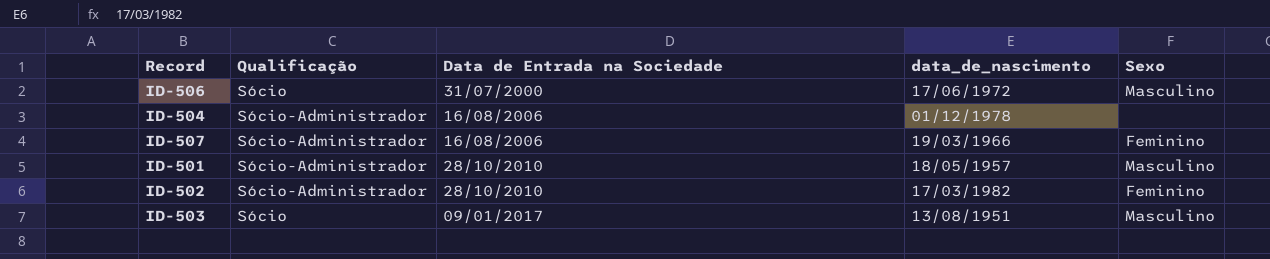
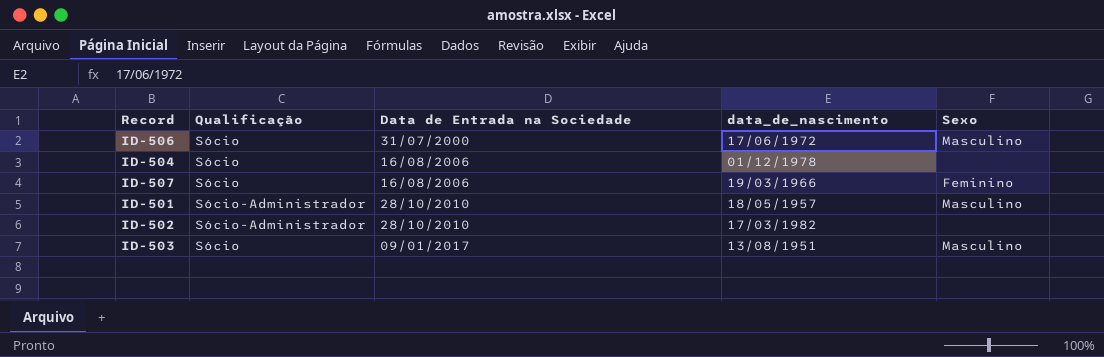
ID-504 | Qualificação: Sócio-Administrador -> Sócio
ID-507 | Qualificação: Sócio-Administrador -> Sócio
ID-502 | Sexo: Feminino -> none

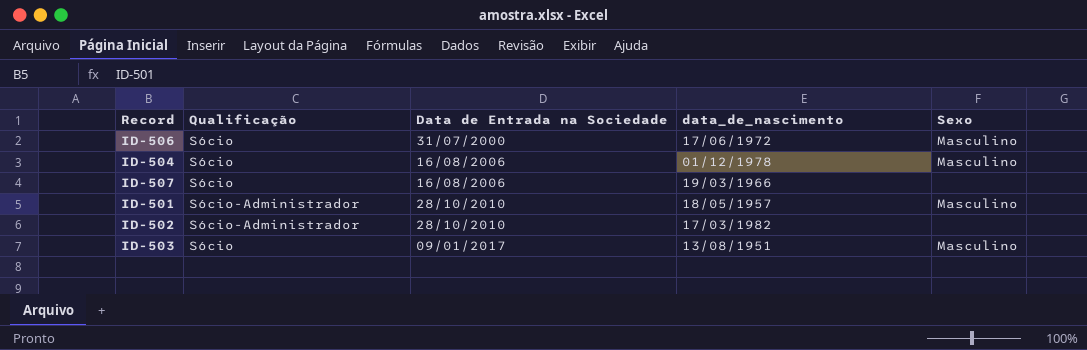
ID-504 | Sexo: none -> Masculino
ID-507 | Sexo: Feminino -> none

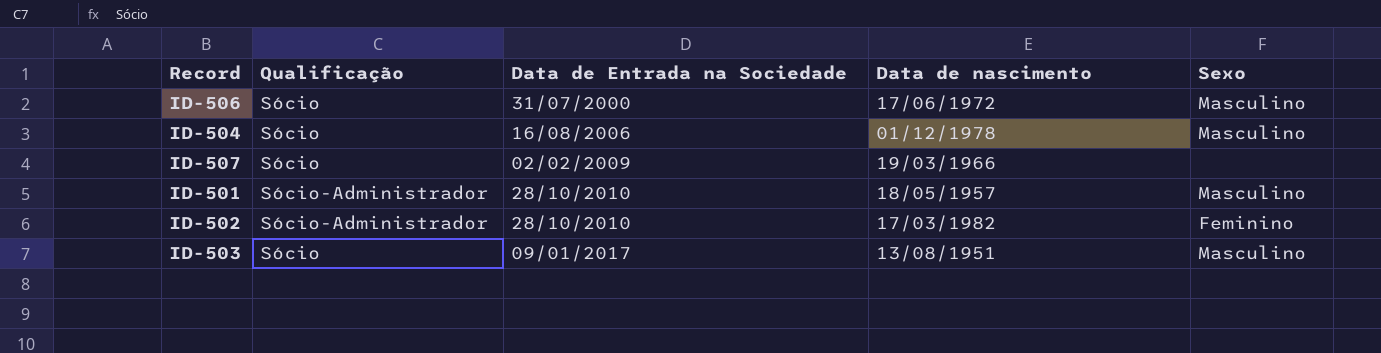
column name: data_de_nascimento -> Data de nascimento
ID-507 | Data de Entrada na Sociedade: 16/08/2006 -> 02/02/2009
ID-502 | Sexo: none -> Feminino

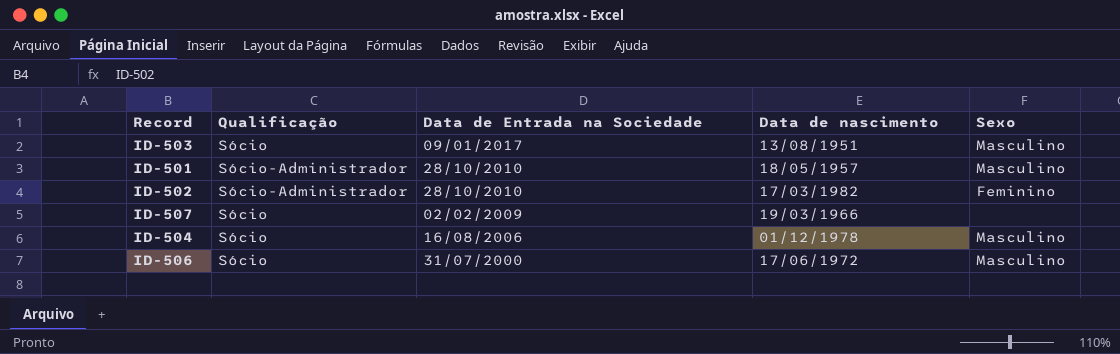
row order: Data de Entrada na Sociedade ascending -> Data de Entrada na Sociedade descending

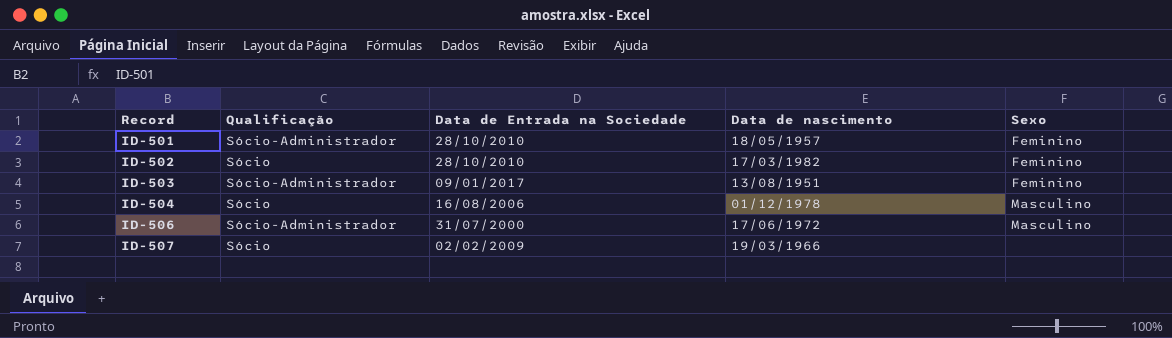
row order: Data de Entrada na Sociedade descending -> Record ascending
ID-501 | Sexo: Masculino -> Feminino
ID-502 | Qualificação: Sócio-Administrador -> Sócio
ID-503 | Qualificação: Sócio -> Sócio-Administrador
ID-503 | Sexo: Masculino -> Feminino
ID-506 | Qualificação: Sócio -> Sócio-Administrador

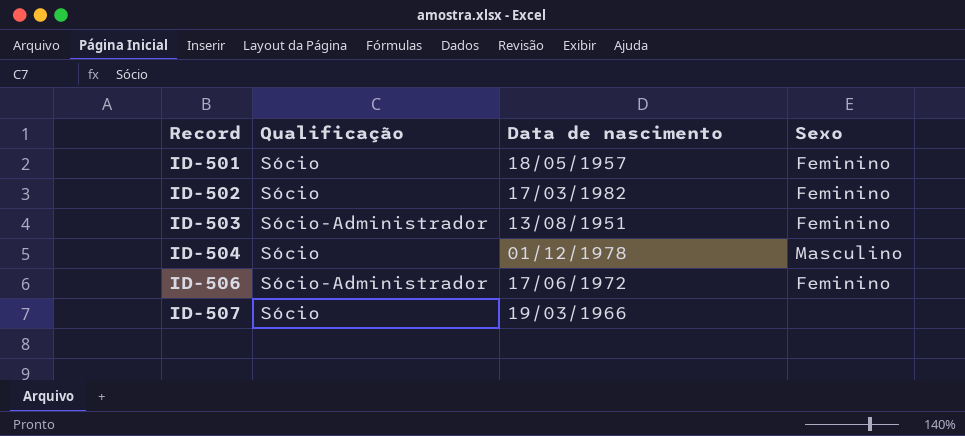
column Data de Entrada na Sociedade | position: 3 -> none
ID-501 | Qualificação: Sócio-Administrador -> Sócio
ID-506 | Sexo: Masculino -> Feminino

